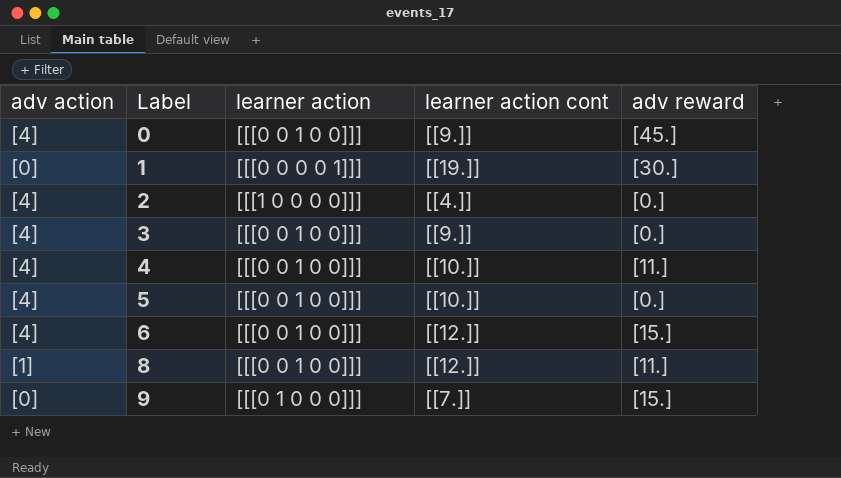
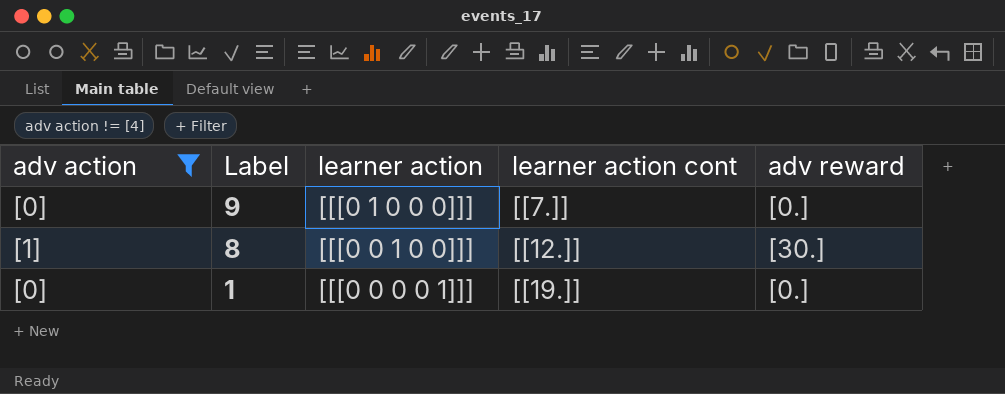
filter: none -> adv action != [4]
row order: Label ascending -> Label descending
9 | adv reward: [15.] -> [0.]
8 | adv reward: [11.] -> [30.]
1 | adv reward: [30.] -> [0.]

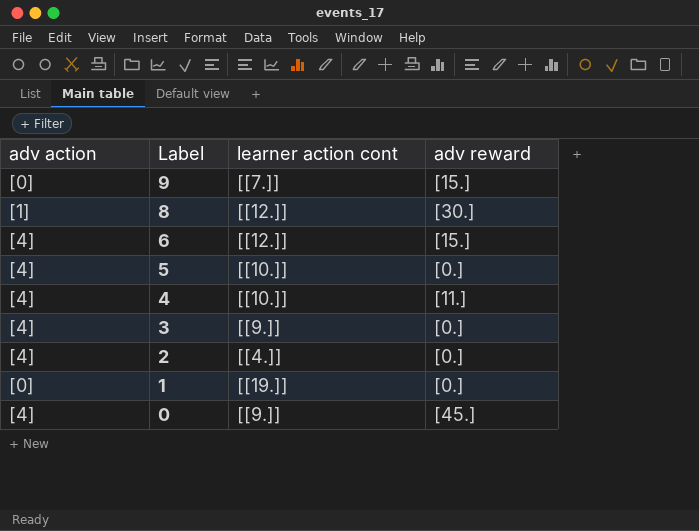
filter: adv action != [4] -> none
column learner action | position: 3 -> none
9 | adv reward: [0.] -> [15.]

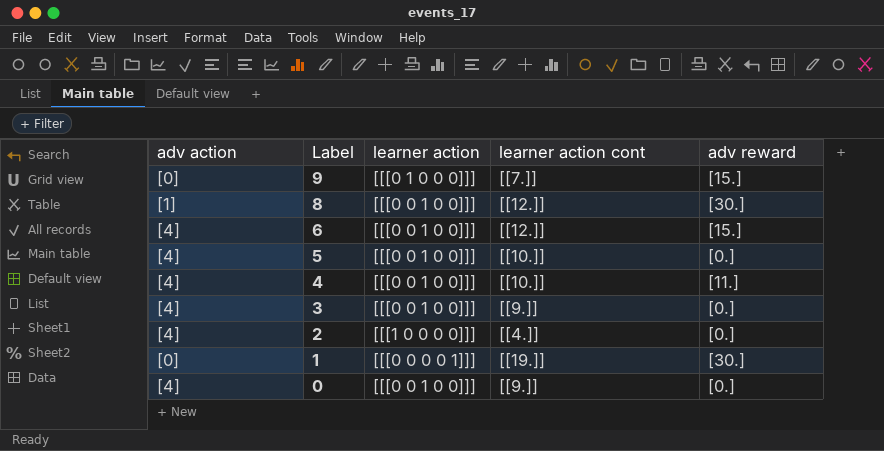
column learner action | position: none -> 3
1 | adv reward: [0.] -> [30.]
0 | adv reward: [45.] -> [0.]

